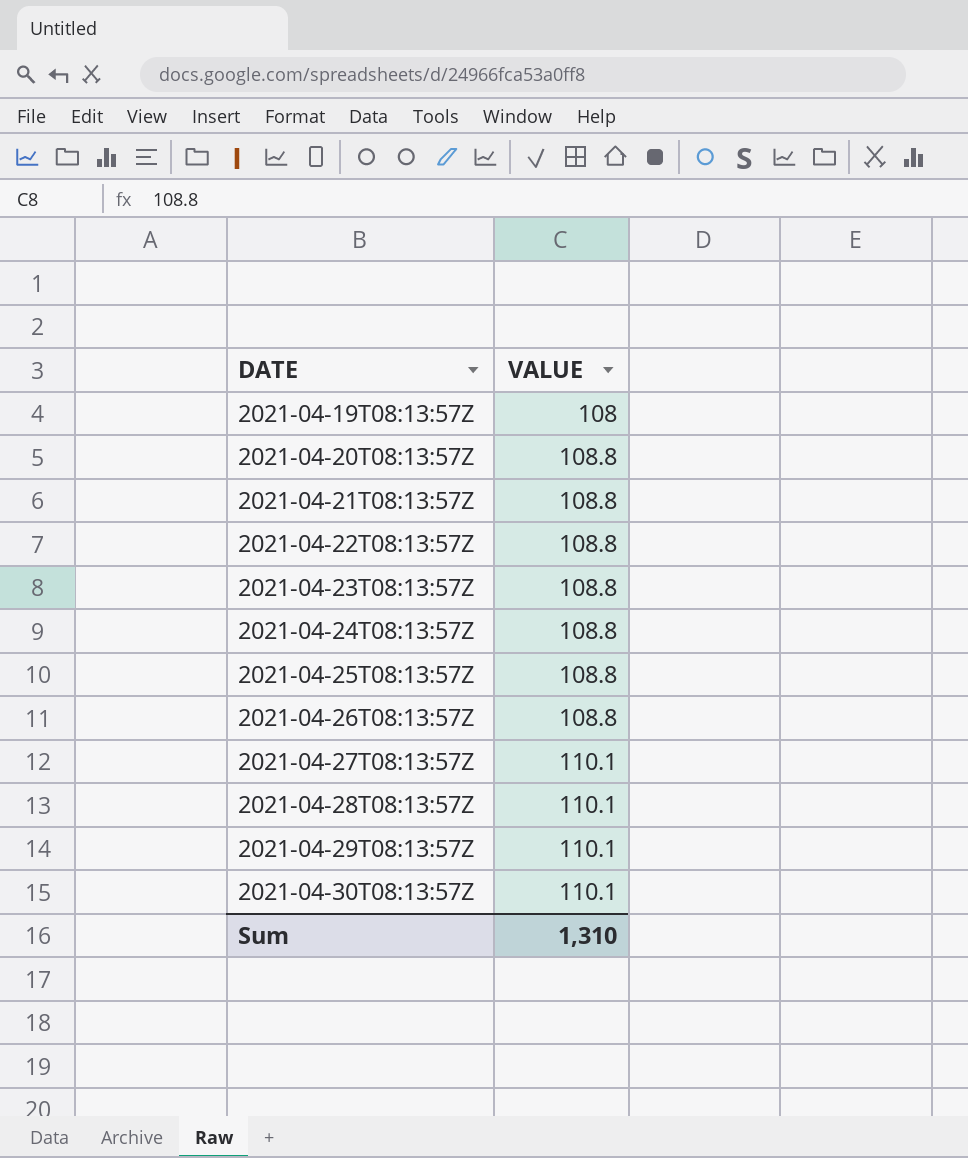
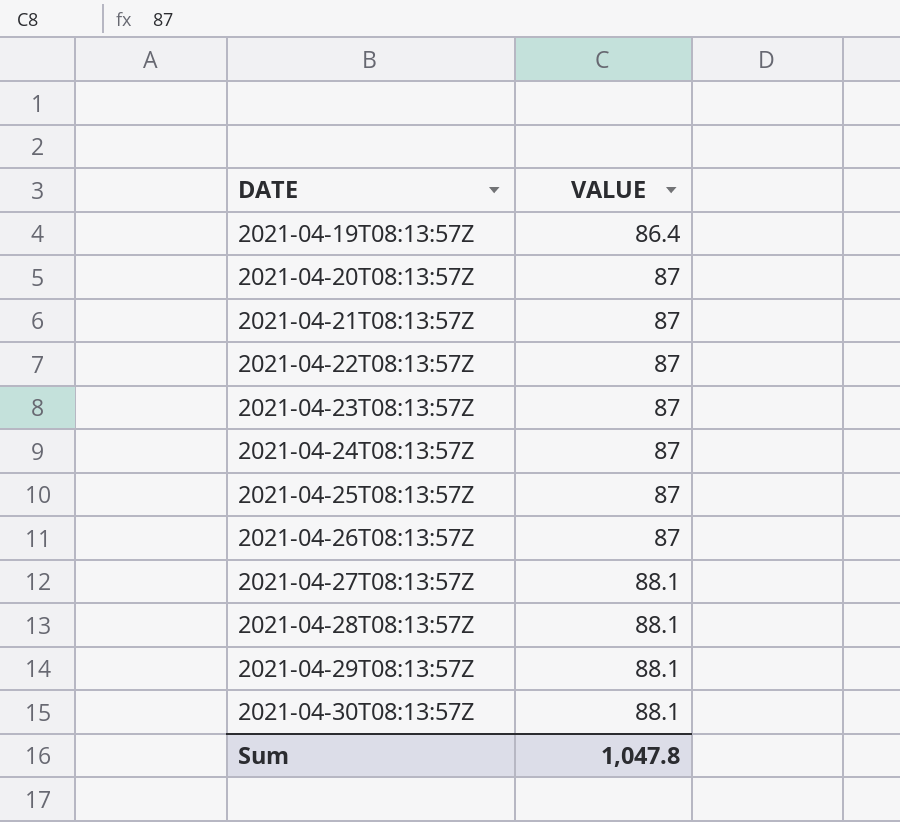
2021-04-19T08:13:57Z | VALUE: 108 -> 86.4
2021-04-20T08:13:57Z | VALUE: 108.8 -> 87
2021-04-21T08:13:57Z | VALUE: 108.8 -> 87
2021-04-22T08:13:57Z | VALUE: 108.8 -> 87
2021-04-23T08:13:57Z | VALUE: 108.8 -> 87
2021-04-24T08:13:57Z | VALUE: 108.8 -> 87
2021-04-25T08:13:57Z | VALUE: 108.8 -> 87
2021-04-26T08:13:57Z | VALUE: 108.8 -> 87
2021-04-27T08:13:57Z | VALUE: 110.1 -> 88.1
2021-04-28T08:13:57Z | VALUE: 110.1 -> 88.1
2021-04-29T08:13:57Z | VALUE: 110.1 -> 88.1
2021-04-30T08:13:57Z | VALUE: 110.1 -> 88.1
Sum | VALUE: 1,310 -> 1,047.8

